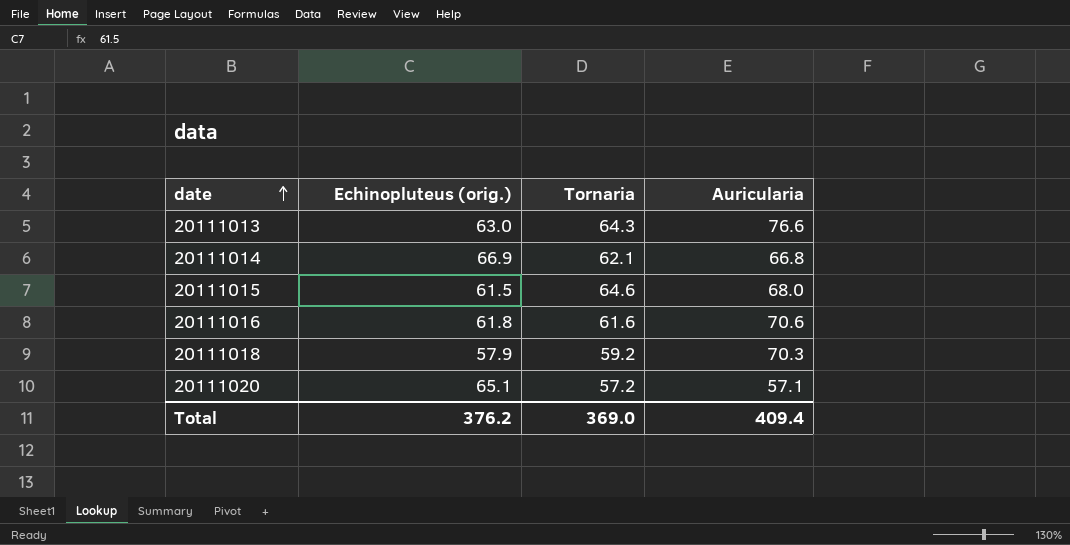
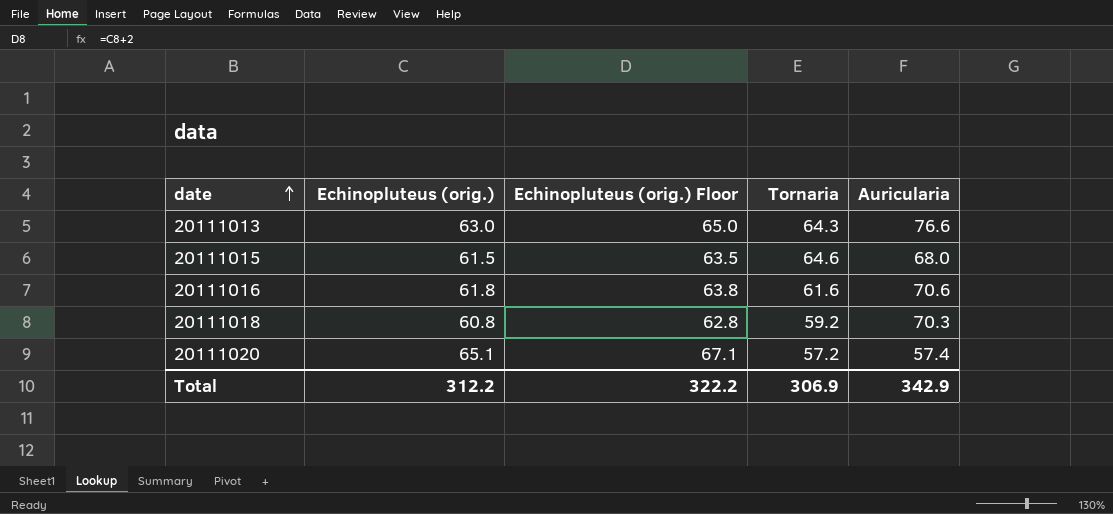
column Echinopluteus (orig.) Floor | formula: none -> [Echinopluteus (orig.)] + 2
row 20111014: 66.9 | 62.1 | 66.8 -> none
20111018 | Echinopluteus (orig.): 57.9 -> 60.8
20111020 | Auricularia: 57.1 -> 57.4
Total | Echinopluteus (orig.): 376.2 -> 312.2
Total | Tornaria: 369.0 -> 306.9
Total | Auricularia: 409.4 -> 342.9

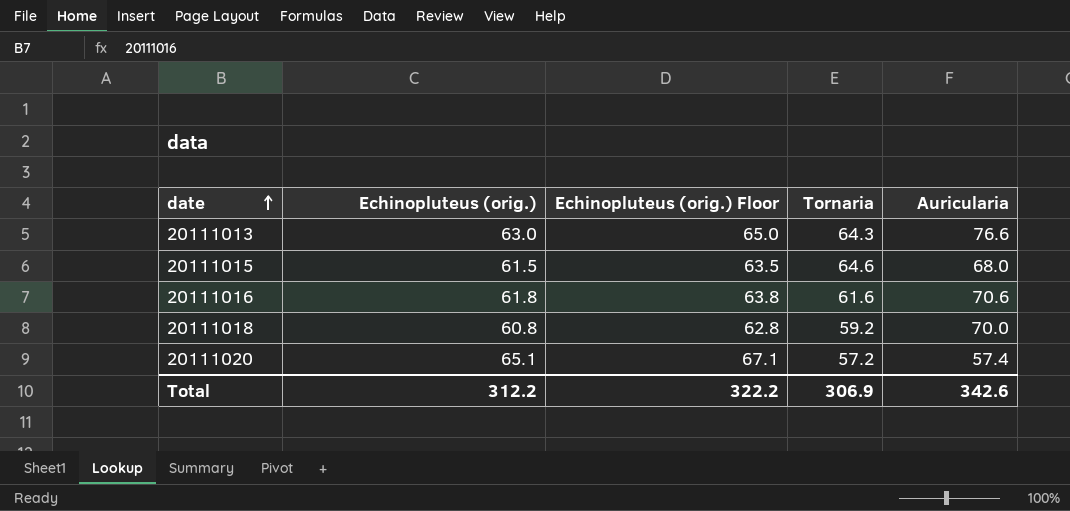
20111018 | Auricularia: 70.3 -> 70.0
Total | Auricularia: 342.9 -> 342.6

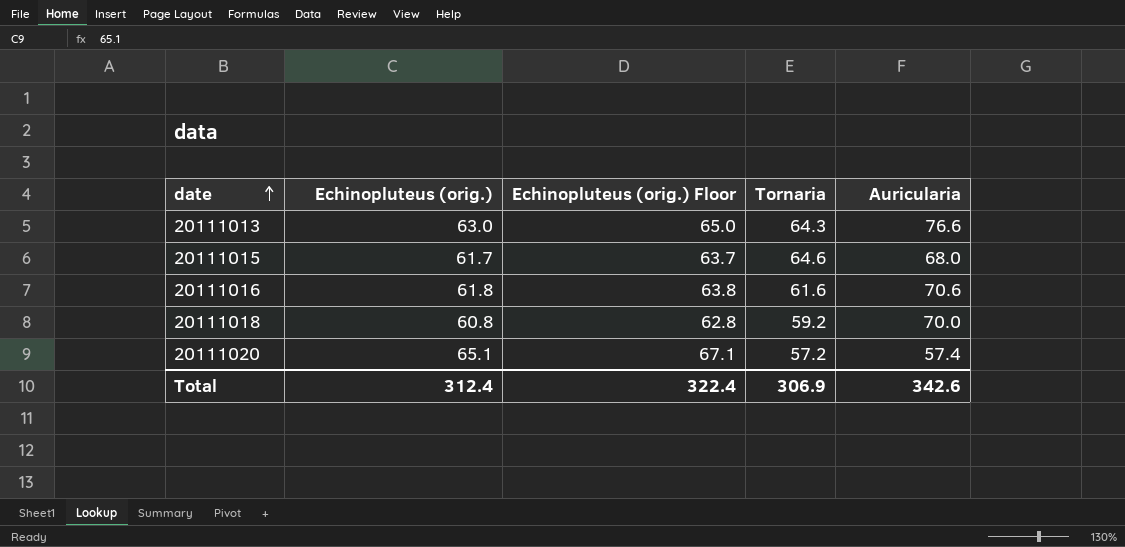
20111015 | Echinopluteus (orig.): 61.5 -> 61.7
20111015 | Echinopluteus (orig.) Floor: 63.5 -> 63.7
Total | Echinopluteus (orig.): 312.2 -> 312.4
Total | Echinopluteus (orig.) Floor: 322.2 -> 322.4

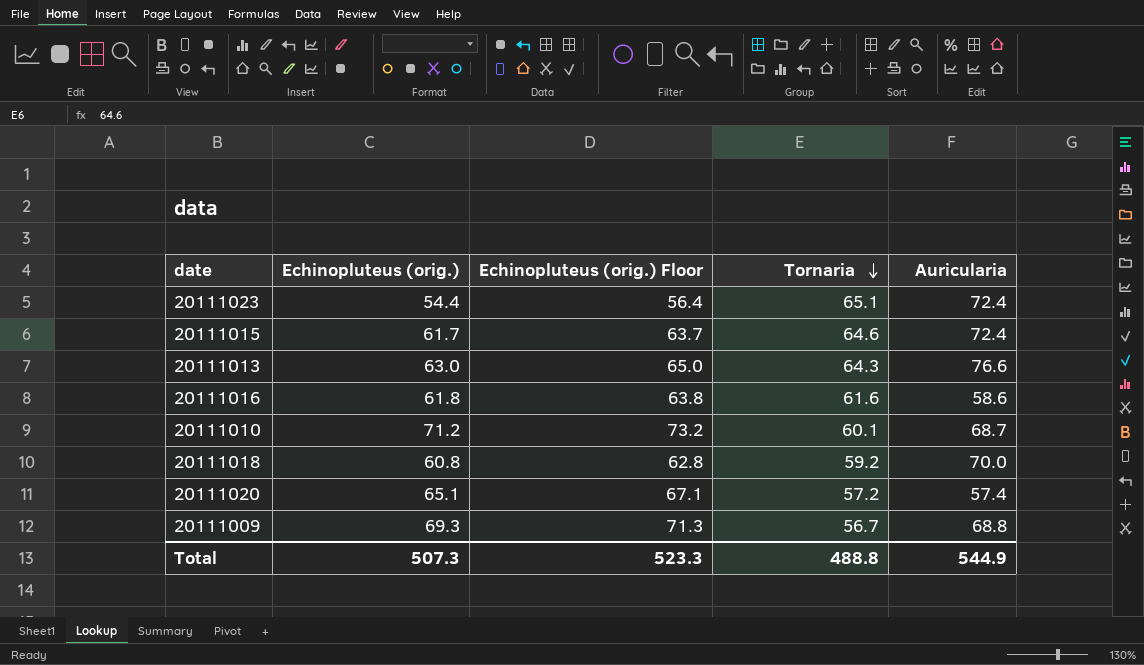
row order: date ascending -> Tornaria descending
row 20111023: none -> 54.4 | 56.4 | 65.1 | 72.4
20111015 | Auricularia: 68.0 -> 72.4
20111016 | Auricularia: 70.6 -> 58.6
row 20111010: none -> 71.2 | 73.2 | 60.1 | 68.7
row 20111009: none -> 69.3 | 71.3 | 56.7 | 68.8
Total | Echinopluteus (orig.): 312.4 -> 507.3
Total | Echinopluteus (orig.) Floor: 322.4 -> 523.3
Total | Tornaria: 306.9 -> 488.8
Total | Auricularia: 342.6 -> 544.9

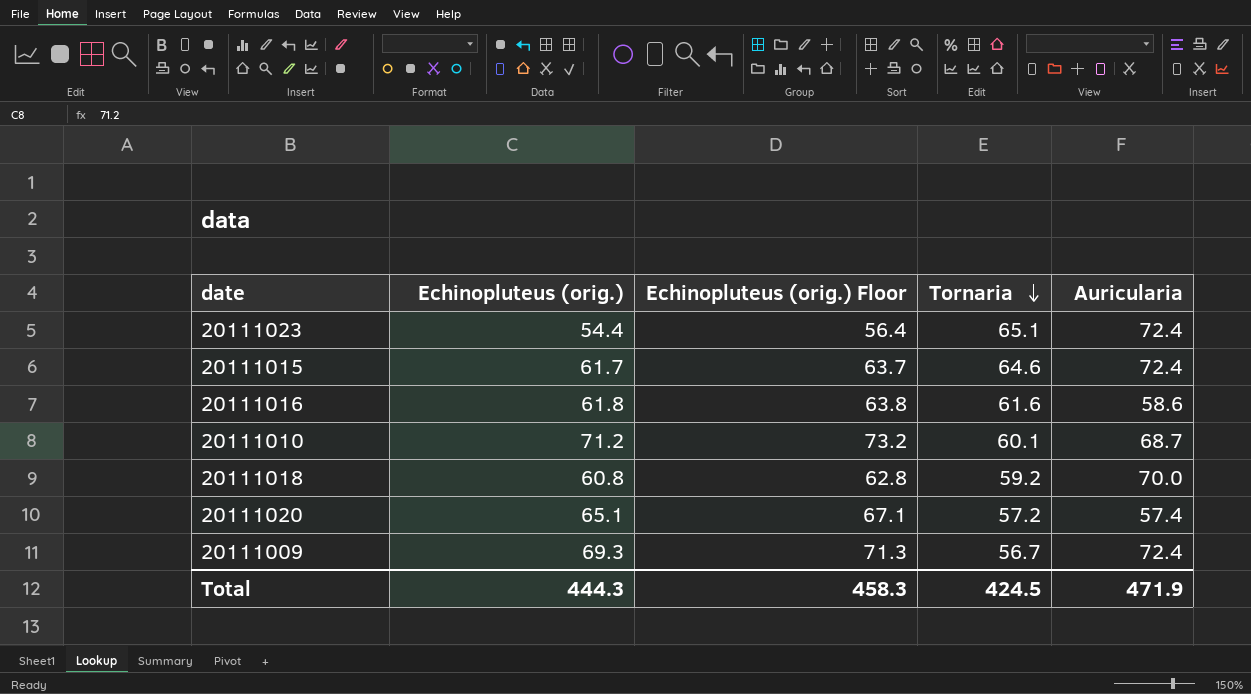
row 20111013: 63.0 | 65.0 | 64.3 | 76.6 -> none
20111009 | Auricularia: 68.8 -> 72.4
Total | Echinopluteus (orig.): 507.3 -> 444.3
Total | Echinopluteus (orig.) Floor: 523.3 -> 458.3
Total | Tornaria: 488.8 -> 424.5
Total | Auricularia: 544.9 -> 471.9

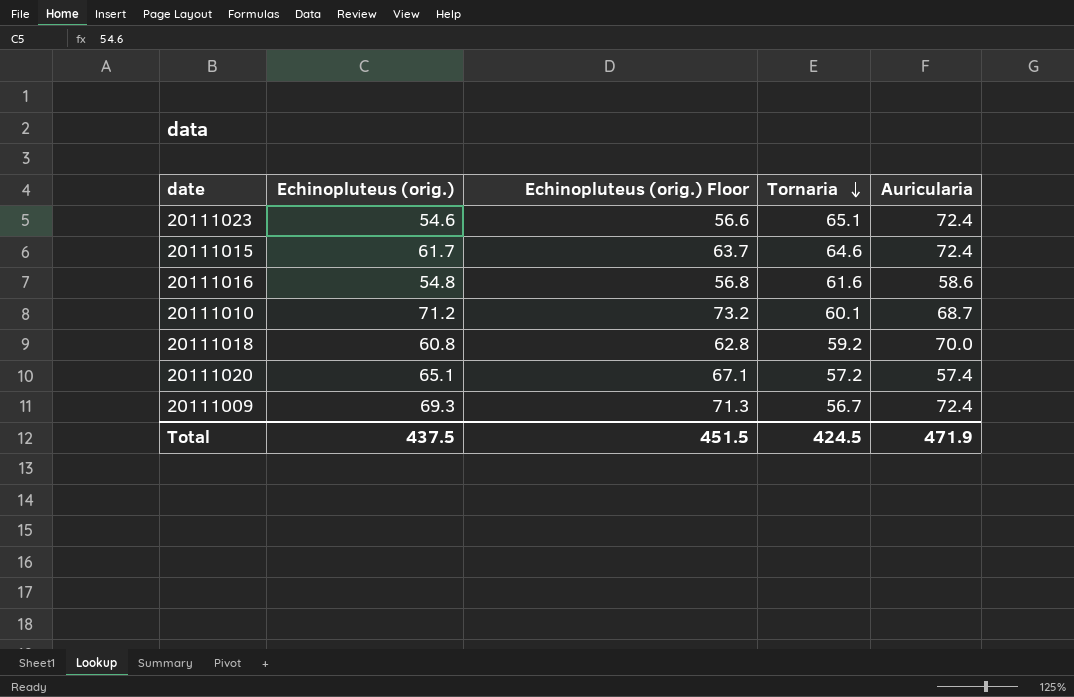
20111023 | Echinopluteus (orig.): 54.4 -> 54.6
20111023 | Echinopluteus (orig.) Floor: 56.4 -> 56.6
20111016 | Echinopluteus (orig.): 61.8 -> 54.8
20111016 | Echinopluteus (orig.) Floor: 63.8 -> 56.8
Total | Echinopluteus (orig.): 444.3 -> 437.5
Total | Echinopluteus (orig.) Floor: 458.3 -> 451.5

